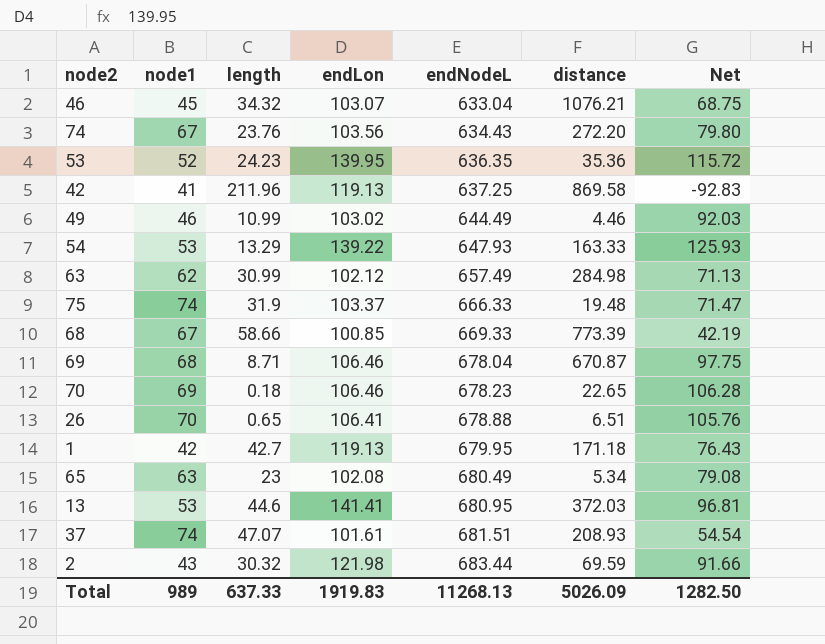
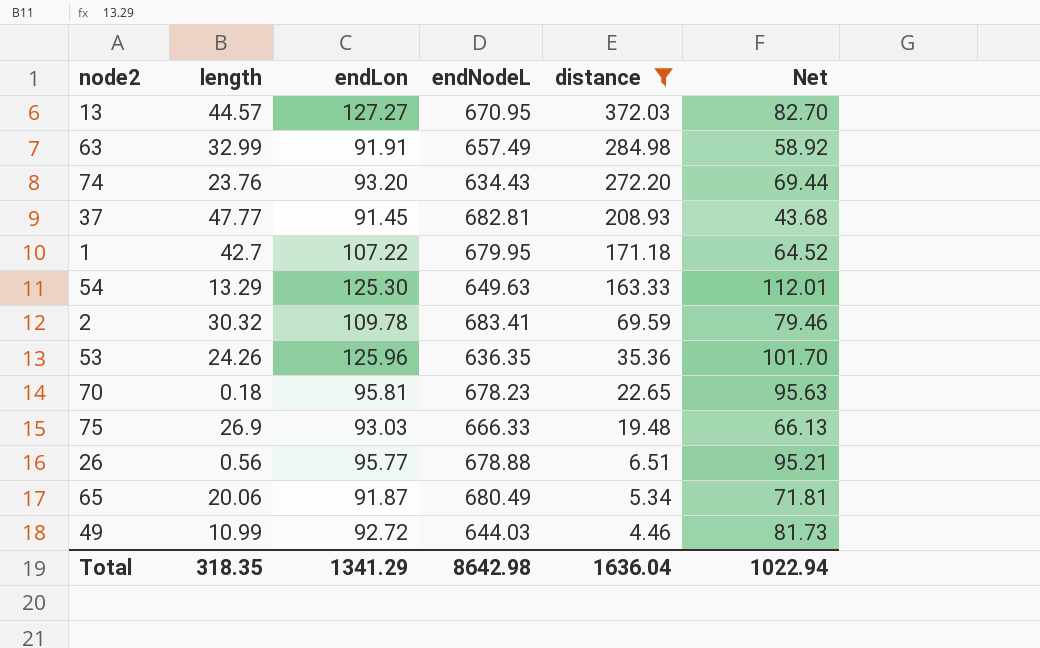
filter: none -> distance <= 372.03
row order: endNodeL ascending -> distance descending
column node1 | position: 2 -> none
13 | length: 44.6 -> 44.57
13 | endLon: 141.41 -> 127.27
13 | endNodeL: 680.95 -> 670.95
13 | Net: 96.81 -> 82.70
63 | length: 30.99 -> 32.99
63 | endLon: 102.12 -> 91.91
63 | Net: 71.13 -> 58.92
74 | endLon: 103.56 -> 93.20
74 | Net: 79.80 -> 69.44
37 | length: 47.07 -> 47.77
37 | endLon: 101.61 -> 91.45
37 | endNodeL: 681.51 -> 682.81
37 | Net: 54.54 -> 43.68
1 | endLon: 119.13 -> 107.22
1 | Net: 76.43 -> 64.52
54 | endLon: 139.22 -> 125.30
54 | endNodeL: 647.93 -> 649.63
54 | Net: 125.93 -> 112.01
2 | endLon: 121.98 -> 109.78
2 | endNodeL: 683.44 -> 683.41
2 | Net: 91.66 -> 79.46
53 | length: 24.23 -> 24.26
53 | endLon: 139.95 -> 125.96
53 | Net: 115.72 -> 101.70
70 | endLon: 106.46 -> 95.81
70 | Net: 106.28 -> 95.63
75 | length: 31.9 -> 26.9
75 | endLon: 103.37 -> 93.03
75 | Net: 71.47 -> 66.13
26 | length: 0.65 -> 0.56
26 | endLon: 106.41 -> 95.77
26 | Net: 105.76 -> 95.21
65 | length: 23 -> 20.06
65 | endLon: 102.08 -> 91.87
65 | Net: 79.08 -> 71.81
49 | endLon: 103.02 -> 92.72
49 | endNodeL: 644.49 -> 644.03
49 | Net: 92.03 -> 81.73
Total | length: 637.33 -> 318.35
Total | endLon: 1919.83 -> 1341.29
Total | endNodeL: 11268.13 -> 8642.98
Total | distance: 5026.09 -> 1636.04
Total | Net: 1282.50 -> 1022.94

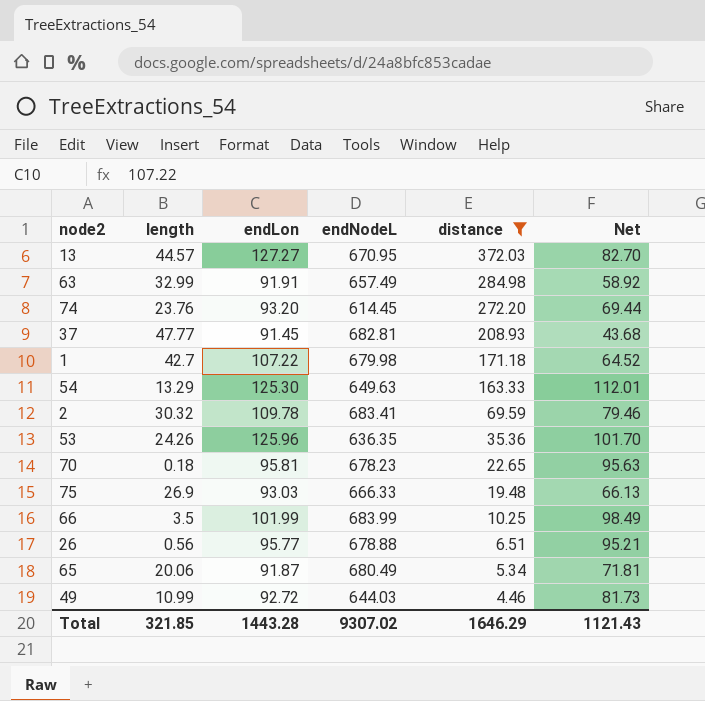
74 | endNodeL: 634.43 -> 614.45
1 | endNodeL: 679.95 -> 679.98
row 66: none -> 3.5 | 101.99 | 683.99 | 10.25 | 98.49
Total | length: 318.35 -> 321.85
Total | endLon: 1341.29 -> 1443.28
Total | endNodeL: 8642.98 -> 9307.02
Total | distance: 1636.04 -> 1646.29
Total | Net: 1022.94 -> 1121.43

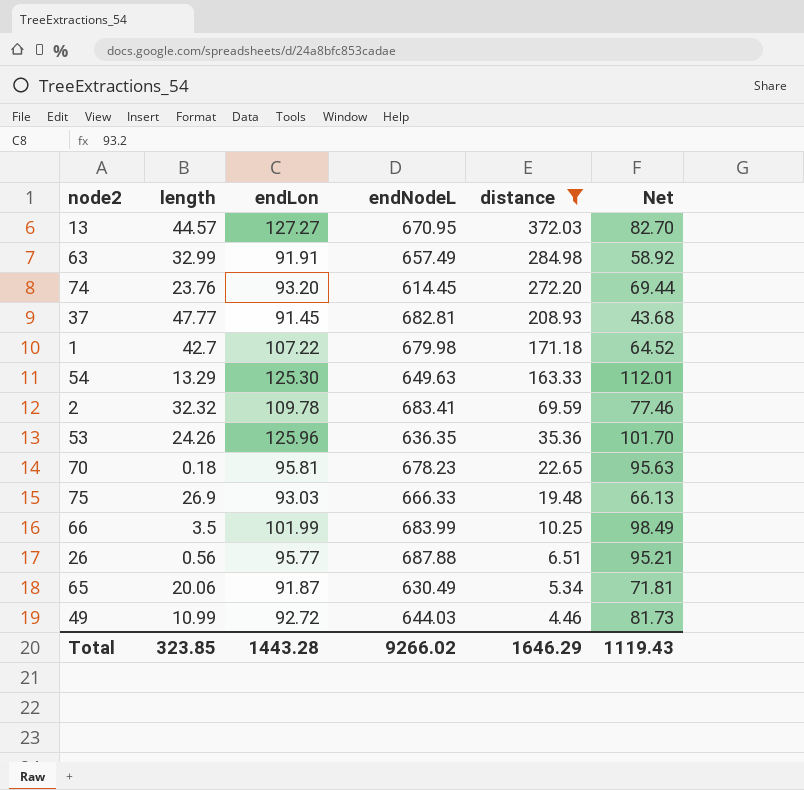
2 | length: 30.32 -> 32.32
2 | Net: 79.46 -> 77.46
26 | endNodeL: 678.88 -> 687.88
65 | endNodeL: 680.49 -> 630.49
Total | length: 321.85 -> 323.85
Total | endNodeL: 9307.02 -> 9266.02
Total | Net: 1121.43 -> 1119.43

